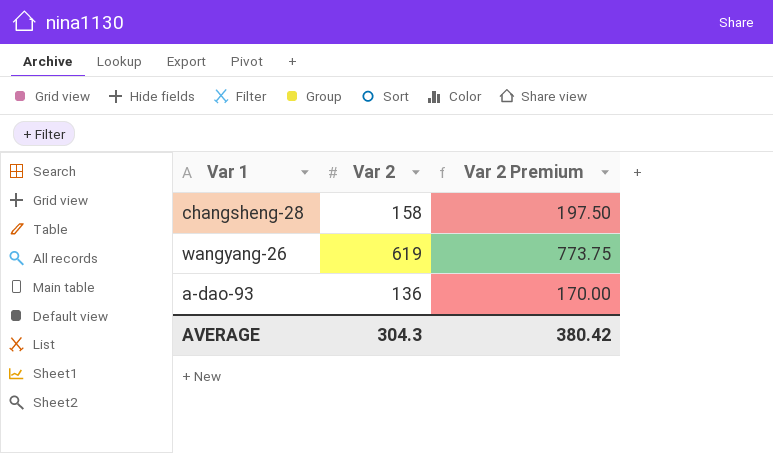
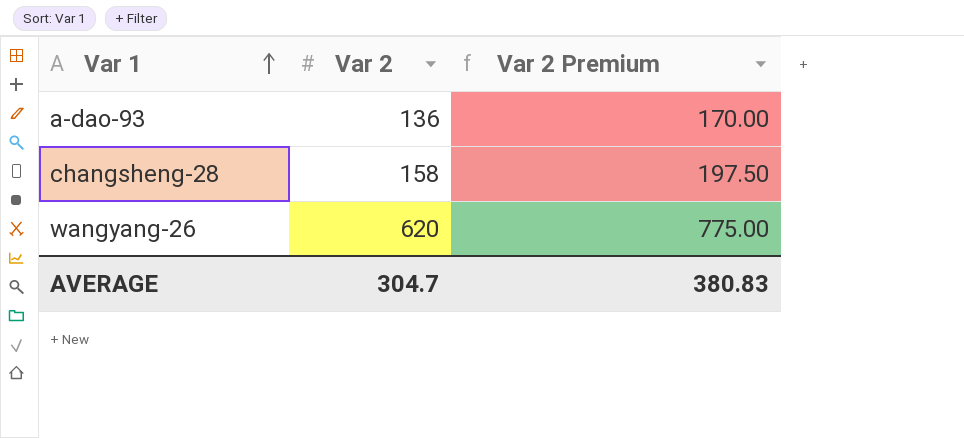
row order: none -> Var 1 ascending
wangyang-26 | Var 2: 619 -> 620
wangyang-26 | Var 2 Premium: 773.75 -> 775.00
AVERAGE | Var 2: 304.3 -> 304.7
AVERAGE | Var 2 Premium: 380.42 -> 380.83

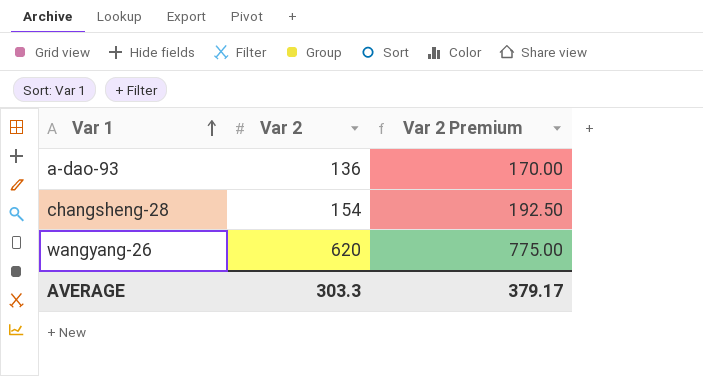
changsheng-28 | Var 2: 158 -> 154
changsheng-28 | Var 2 Premium: 197.50 -> 192.50
AVERAGE | Var 2: 304.7 -> 303.3
AVERAGE | Var 2 Premium: 380.83 -> 379.17

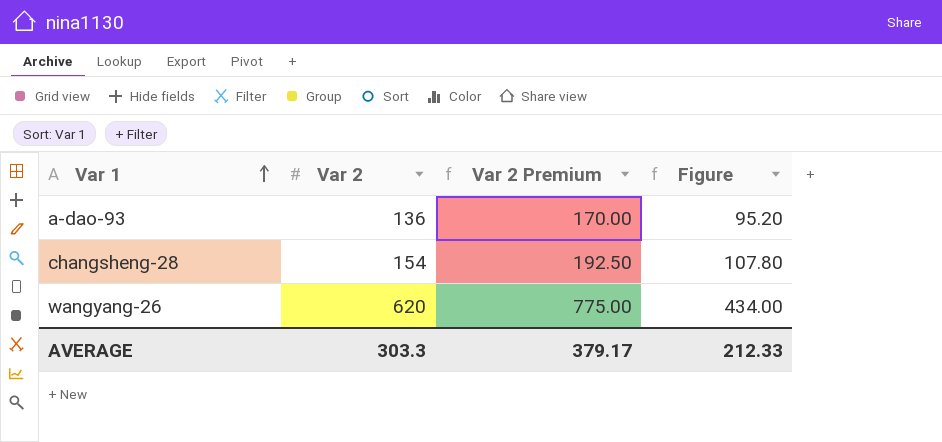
column Figure | formula: none -> [Var 2] * 0.7

